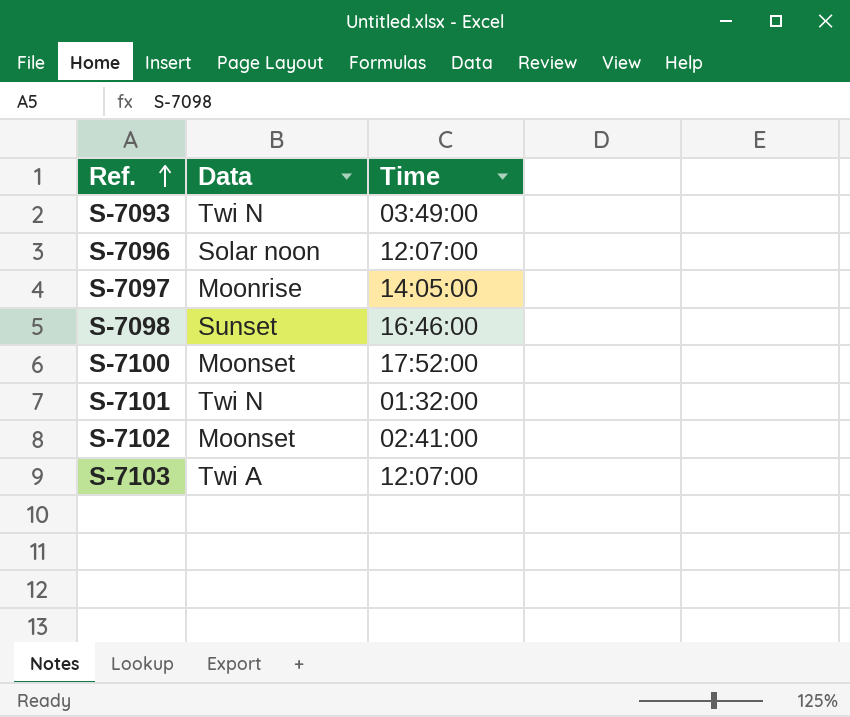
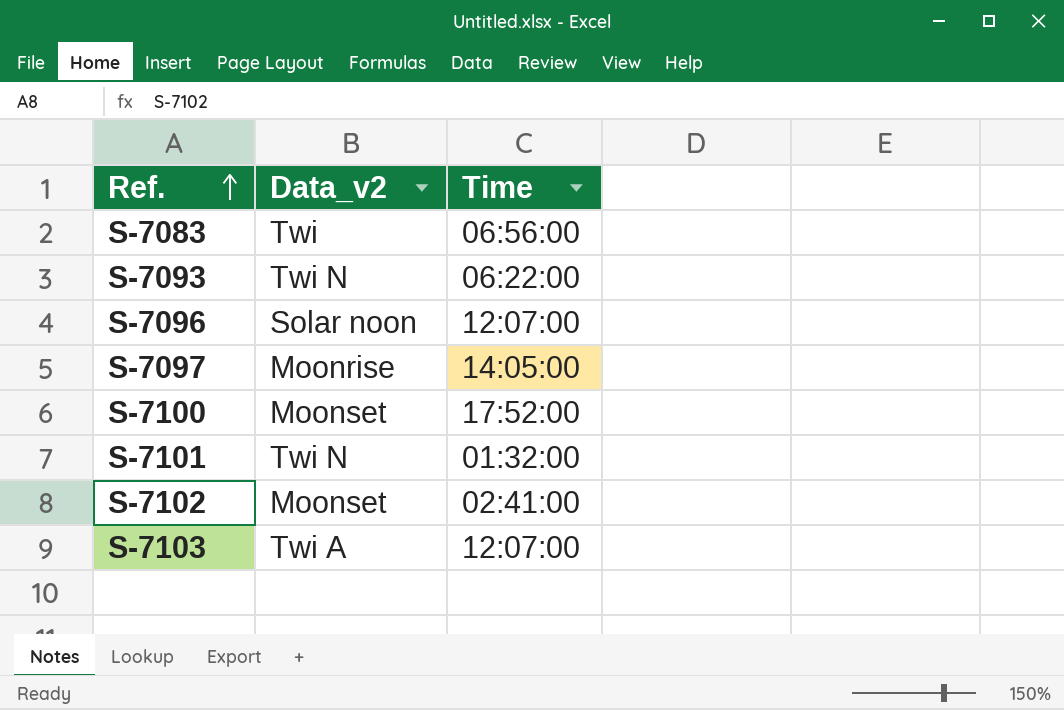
column name: Data -> Data_v2
row S-7098: Sunset | 16:46:00 -> none
row S-7083: none -> Twi | 06:56:00
S-7093 | Time: 03:49:00 -> 06:22:00

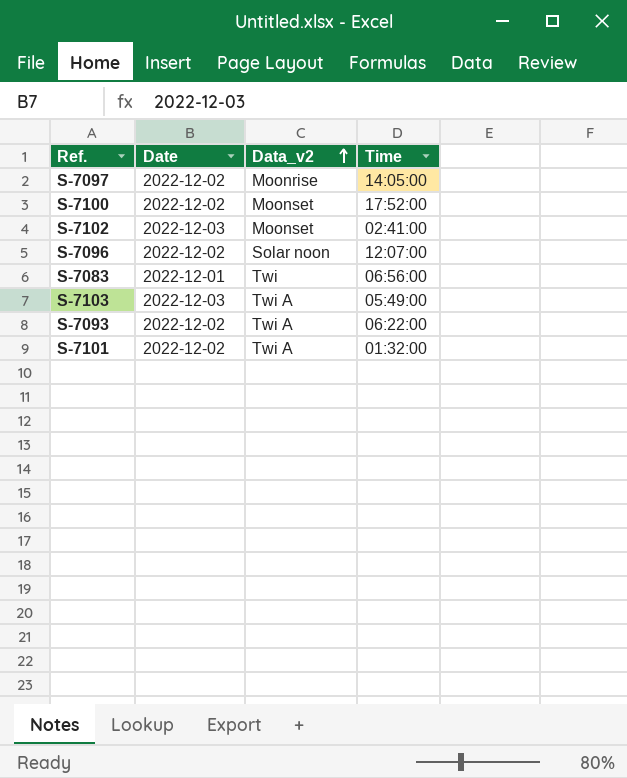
row order: Ref. ascending -> Data_v2 ascending
column Date | position: none -> 2
S-7103 | Time: 12:07:00 -> 05:49:00
S-7093 | Data_v2: Twi N -> Twi A
S-7101 | Data_v2: Twi N -> Twi A

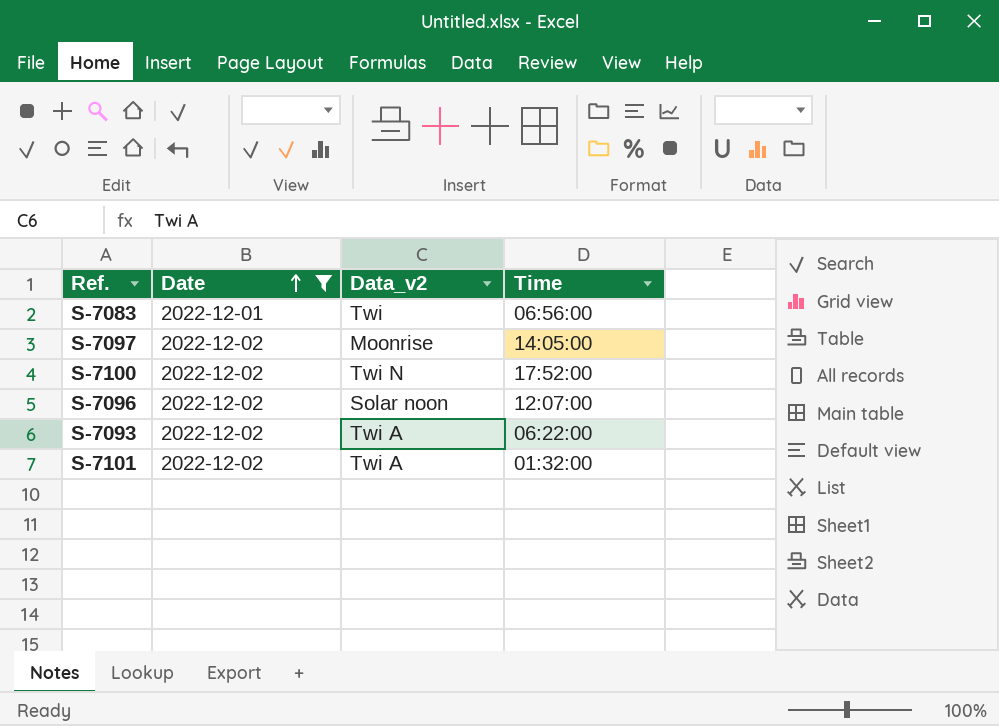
filter: none -> Date != 2022-12-03
row order: Data_v2 ascending -> Date ascending
S-7100 | Data_v2: Moonset -> Twi N

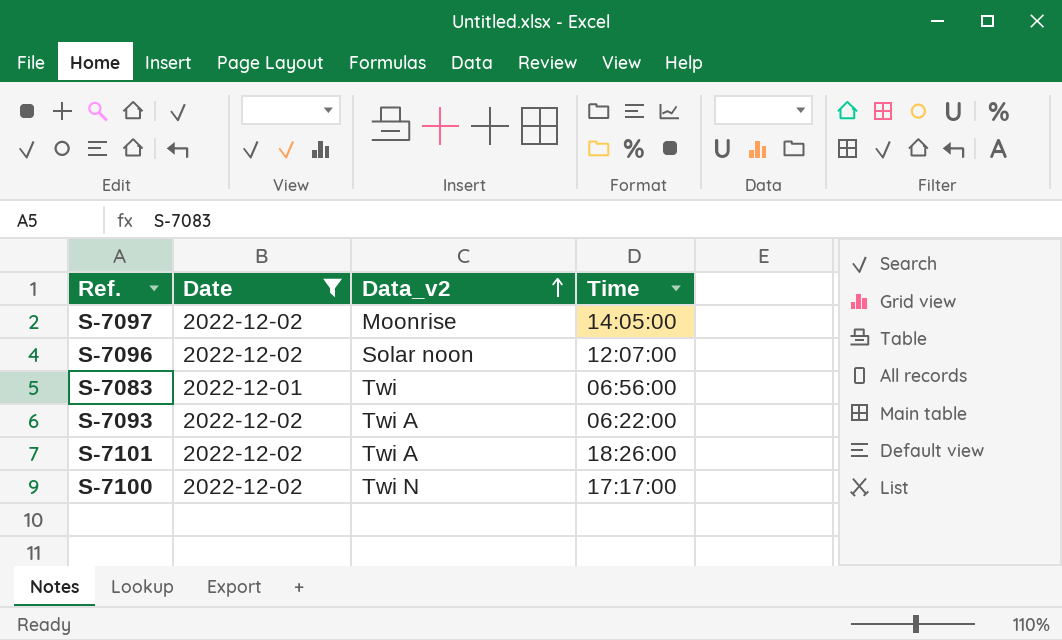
row order: Date ascending -> Data_v2 ascending
S-7101 | Time: 01:32:00 -> 18:26:00
S-7100 | Time: 17:52:00 -> 17:17:00

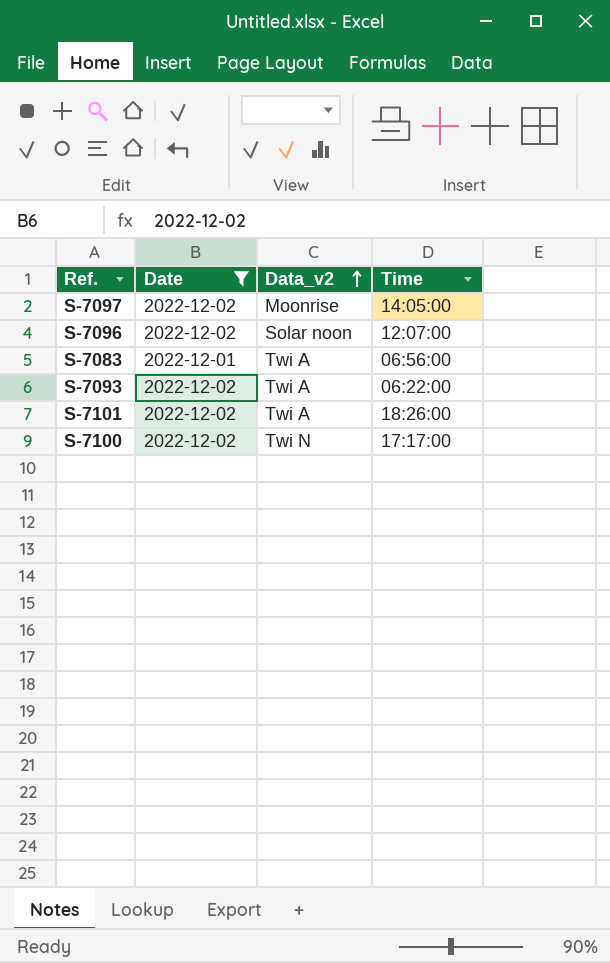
S-7083 | Data_v2: Twi -> Twi A

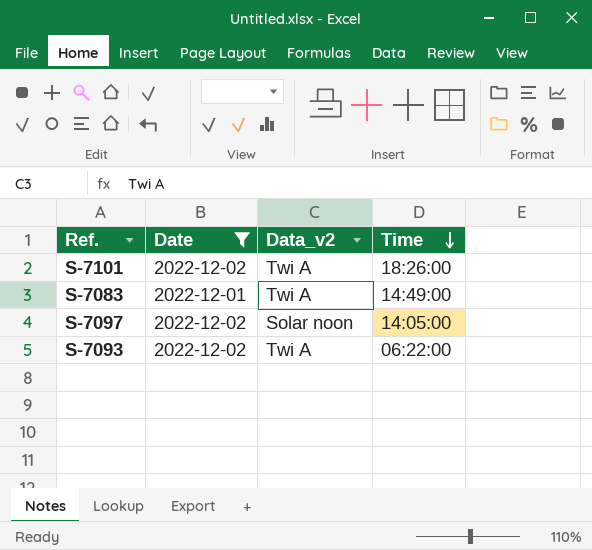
row order: Data_v2 ascending -> Time descending
row S-7096: 2022-12-02 | Solar noon | 12:07:00 -> none
row S-7100: 2022-12-02 | Twi N | 17:17:00 -> none
S-7083 | Time: 06:56:00 -> 14:49:00
S-7097 | Data_v2: Moonrise -> Solar noon

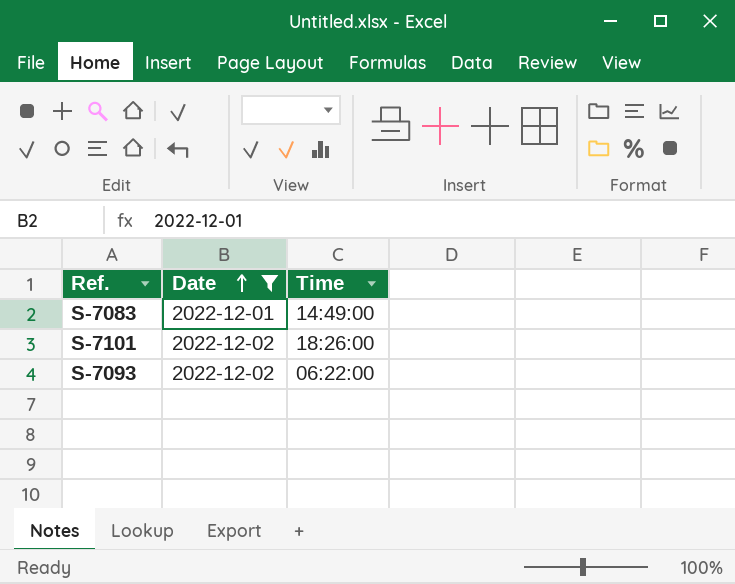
row order: Time descending -> Date ascending
column Data_v2 | position: 3 -> none
row S-7097: 2022-12-02 | Solar noon | 14:05:00 -> none

